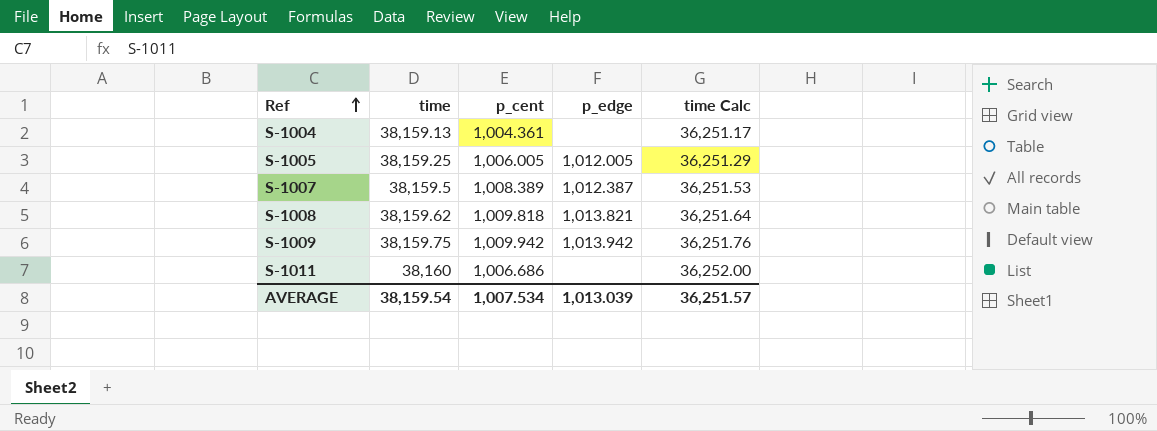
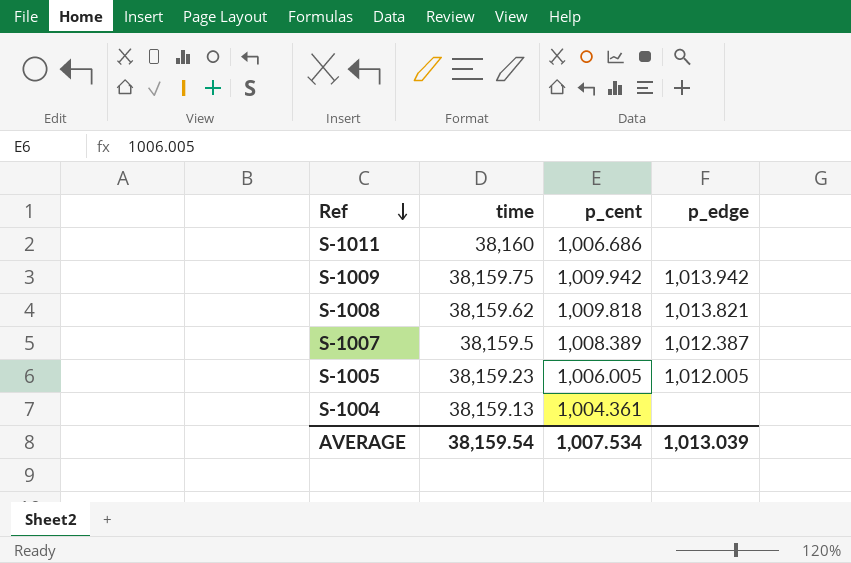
row order: Ref ascending -> Ref descending
column time Calc | formula: [time] * 0.95 -> none
S-1005 | time: 38,159.25 -> 38,159.23

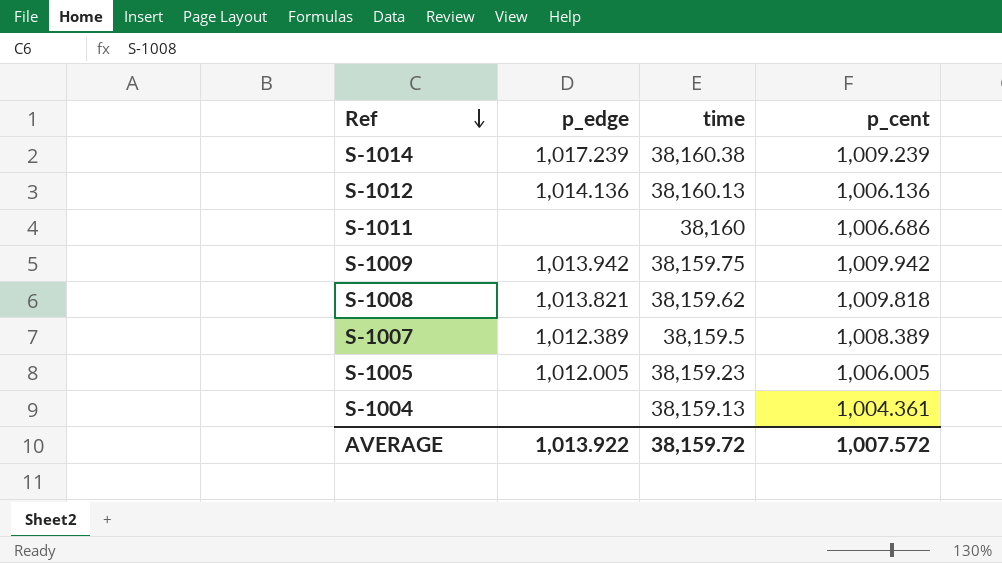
column p_edge | position: 4 -> 2
row S-1014: none -> 1,017.239 | 38,160.38 | 1,009.239
row S-1012: none -> 1,014.136 | 38,160.13 | 1,006.136
S-1007 | p_edge: 1,012.387 -> 1,012.389
AVERAGE | p_edge: 1,013.039 -> 1,013.922
AVERAGE | time: 38,159.54 -> 38,159.72
AVERAGE | p_cent: 1,007.534 -> 1,007.572

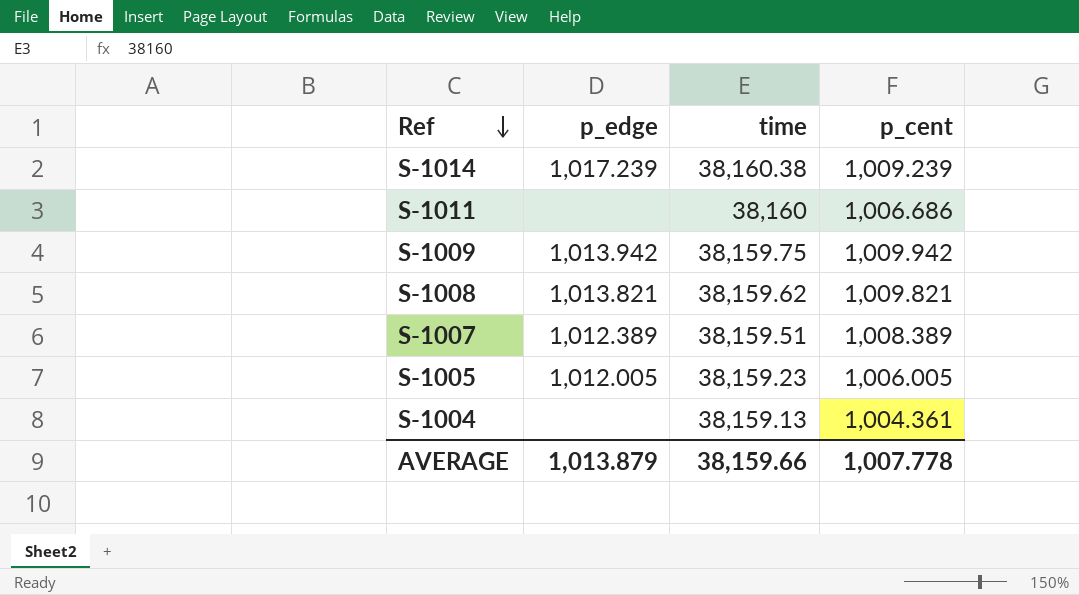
row S-1012: 1,014.136 | 38,160.13 | 1,006.136 -> none
S-1008 | p_cent: 1,009.818 -> 1,009.821
S-1007 | time: 38,159.5 -> 38,159.51
AVERAGE | p_edge: 1,013.922 -> 1,013.879
AVERAGE | time: 38,159.72 -> 38,159.66
AVERAGE | p_cent: 1,007.572 -> 1,007.778

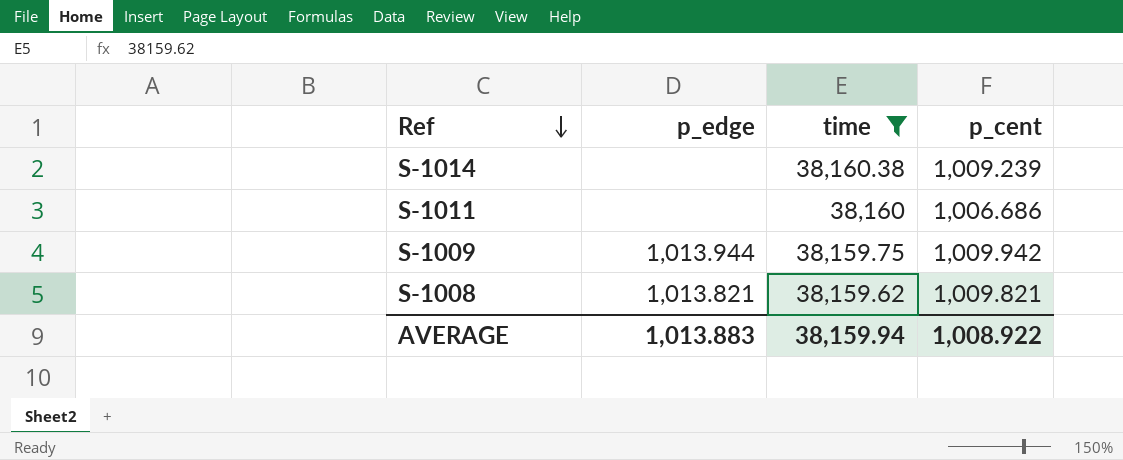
filter: none -> time >= 38,159.62
S-1014 | p_edge: 1,017.239 -> none
S-1009 | p_edge: 1,013.942 -> 1,013.944
AVERAGE | p_edge: 1,013.879 -> 1,013.883
AVERAGE | time: 38,159.66 -> 38,159.94
AVERAGE | p_cent: 1,007.778 -> 1,008.922

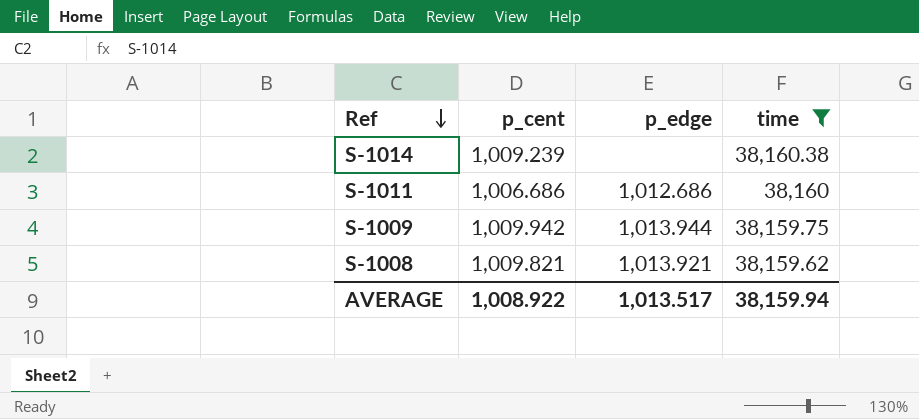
column p_cent | position: 4 -> 2
S-1011 | p_edge: none -> 1,012.686
S-1008 | p_edge: 1,013.821 -> 1,013.921
AVERAGE | p_edge: 1,013.883 -> 1,013.517

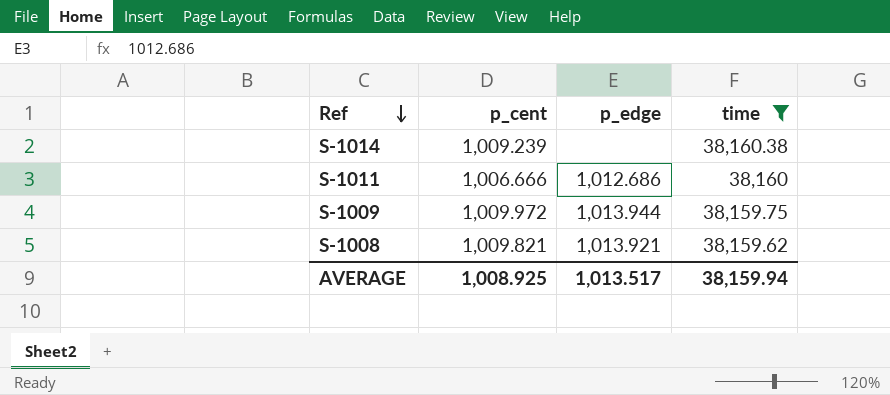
S-1011 | p_cent: 1,006.686 -> 1,006.666
S-1009 | p_cent: 1,009.942 -> 1,009.972
AVERAGE | p_cent: 1,008.922 -> 1,008.925

